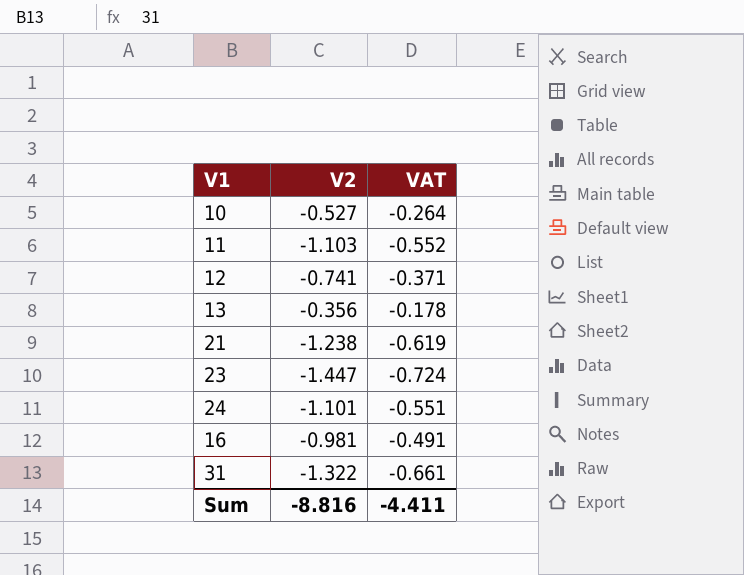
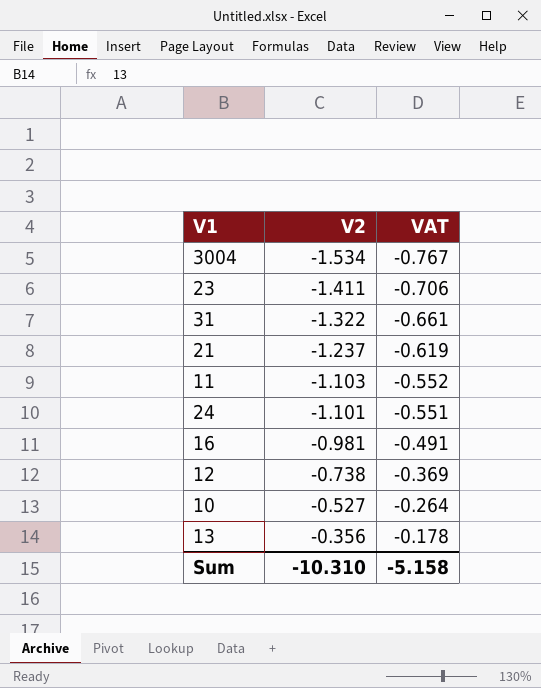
row order: none -> V2 ascending
row 3004: none -> -1.534 | -0.767
23 | V2: -1.447 -> -1.411
23 | VAT: -0.724 -> -0.706
21 | V2: -1.238 -> -1.237
12 | V2: -0.741 -> -0.738
12 | VAT: -0.371 -> -0.369
Sum | V2: -8.816 -> -10.310
Sum | VAT: -4.411 -> -5.158

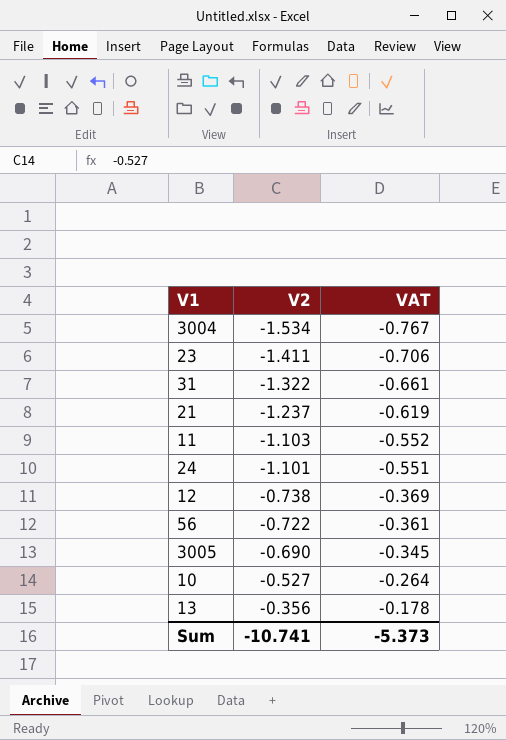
row 16: -0.981 | -0.491 -> none
row 56: none -> -0.722 | -0.361
row 3005: none -> -0.690 | -0.345
Sum | V2: -10.310 -> -10.741
Sum | VAT: -5.158 -> -5.373

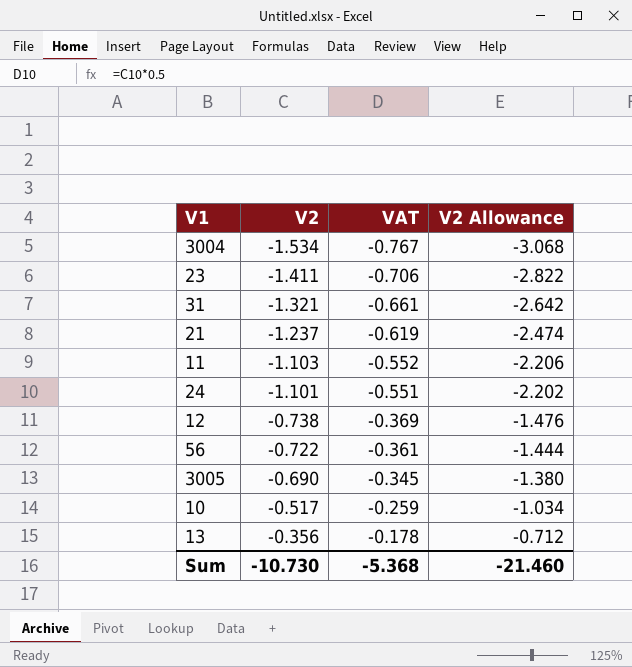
column V2 Allowance | formula: none -> [V2] * 2
31 | V2: -1.322 -> -1.321
10 | V2: -0.527 -> -0.517
10 | VAT: -0.264 -> -0.259
Sum | V2: -10.741 -> -10.730
Sum | VAT: -5.373 -> -5.368

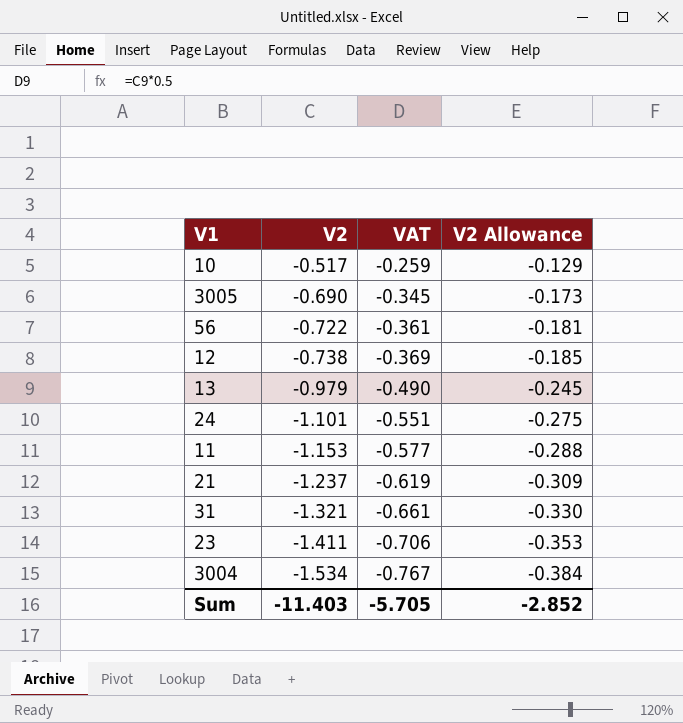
row order: V2 ascending -> V2 descending
column V2 Allowance | formula: [V2] * 2 -> [V2] * 0.25
13 | V2: -0.356 -> -0.979
13 | VAT: -0.178 -> -0.490
11 | V2: -1.103 -> -1.153
11 | VAT: -0.552 -> -0.577
Sum | V2: -10.730 -> -11.403
Sum | VAT: -5.368 -> -5.705
Sum | V2 Allowance: -21.460 -> -2.852

